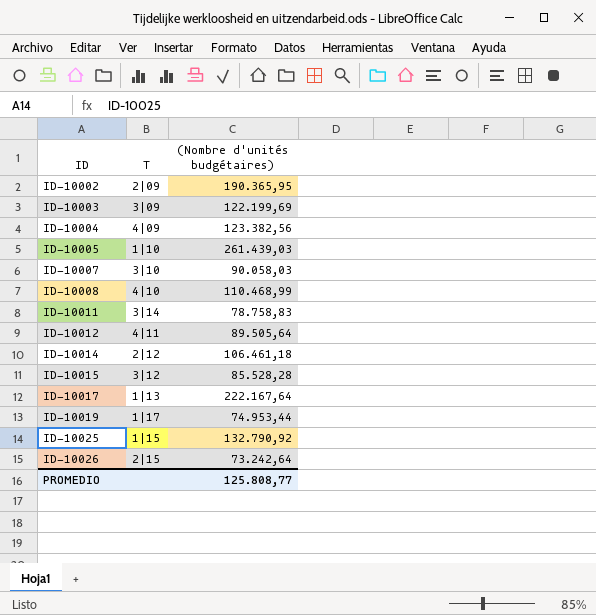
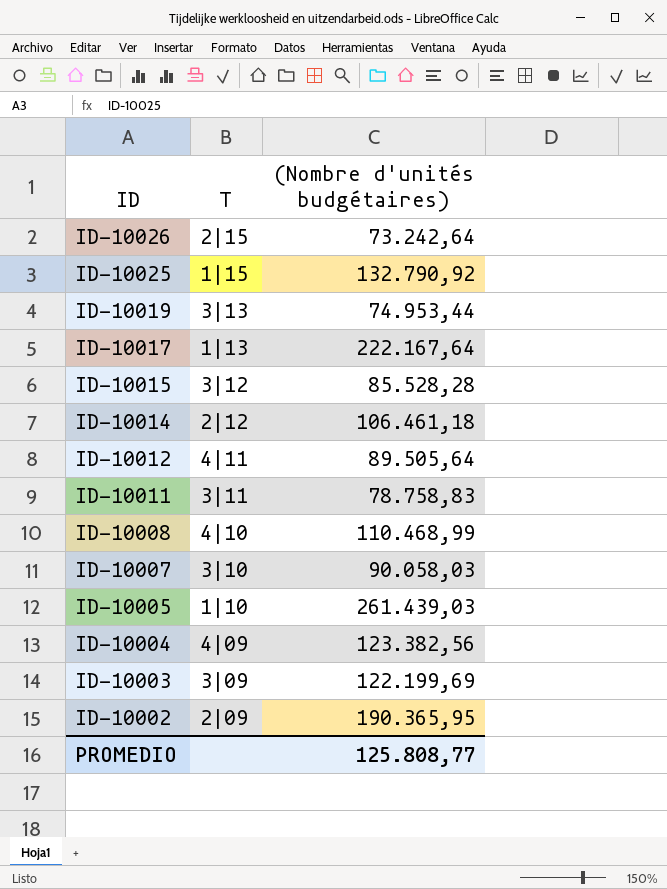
row order: ID ascending -> ID descending
ID-10019 | T: 1|17 -> 3|13
ID-10011 | T: 3|14 -> 3|11

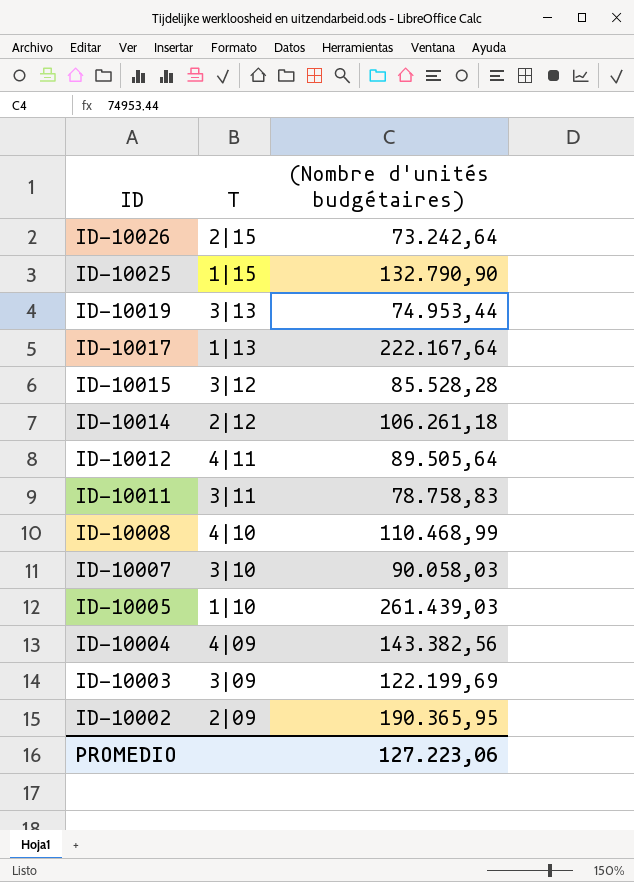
ID-10025 | (Nombre d'unités budgétaires): 132.790,92 -> 132.790,90
ID-10014 | (Nombre d'unités budgétaires): 106.461,18 -> 106.261,18
ID-10004 | (Nombre d'unités budgétaires): 123.382,56 -> 143.382,56
PROMEDIO | (Nombre d'unités budgétaires): 125.808,77 -> 127.223,06

